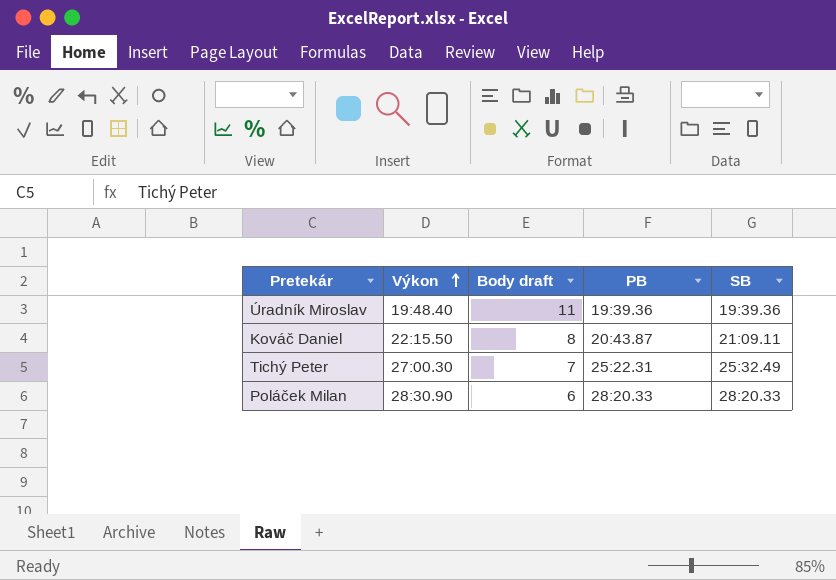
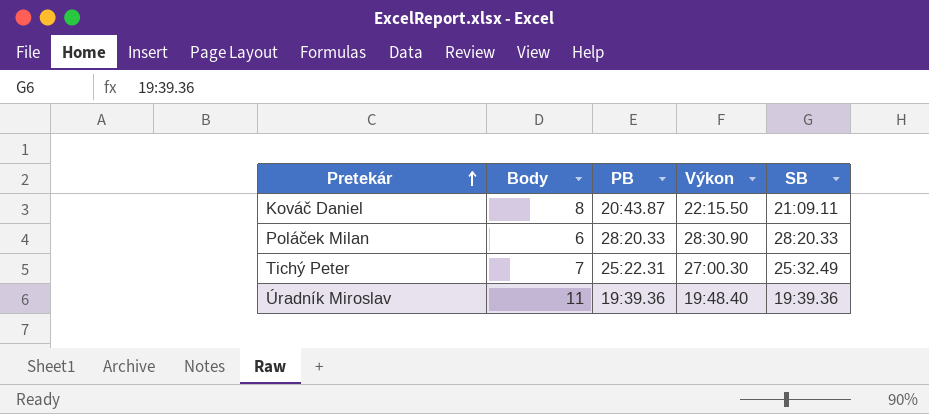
row order: Výkon ascending -> Pretekár ascending
column name: Body draft -> Body
column Výkon | position: 2 -> 4

